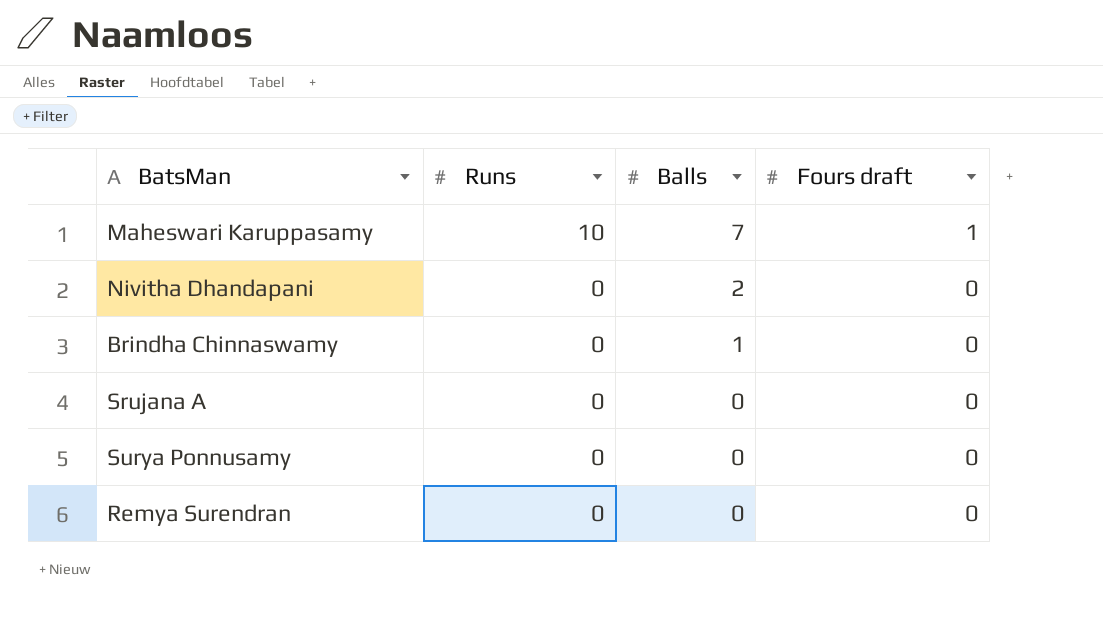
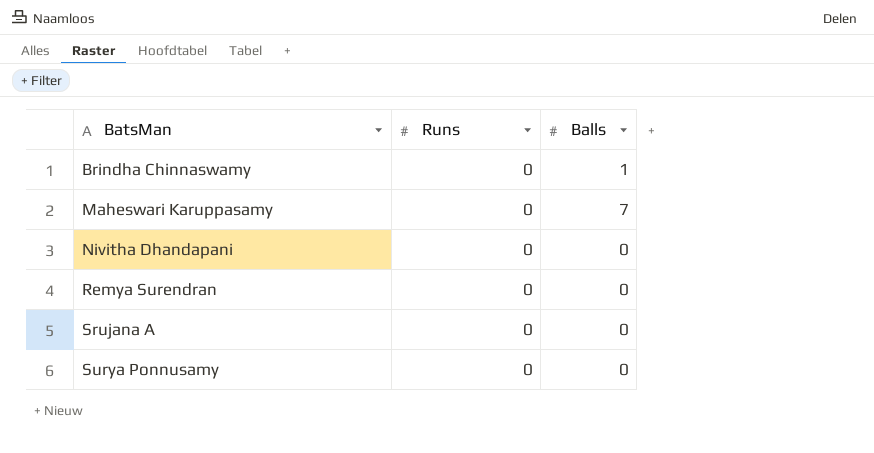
row order: Runs descending -> BatsMan ascending
column Fours draft | position: 4 -> none
Maheswari Karuppasamy | Runs: 10 -> 0
Nivitha Dhandapani | Balls: 2 -> 0

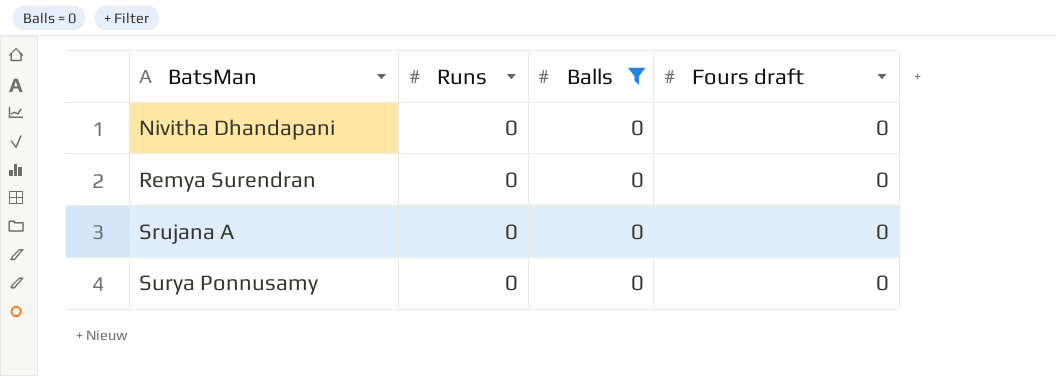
filter: none -> Balls = 0
column Fours draft | position: none -> 4

